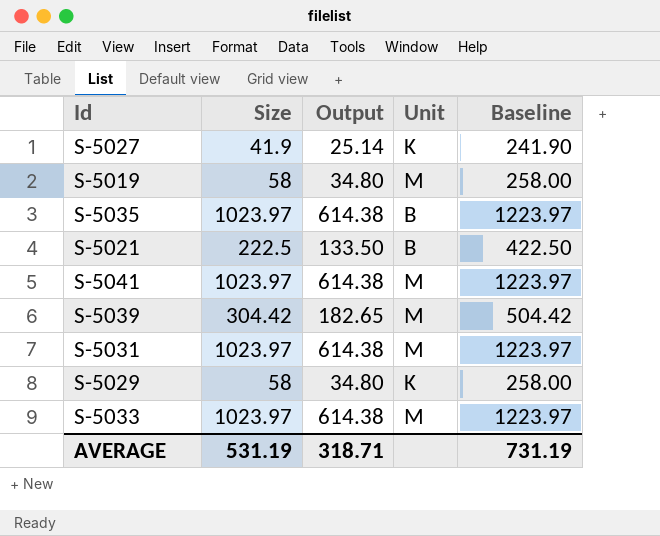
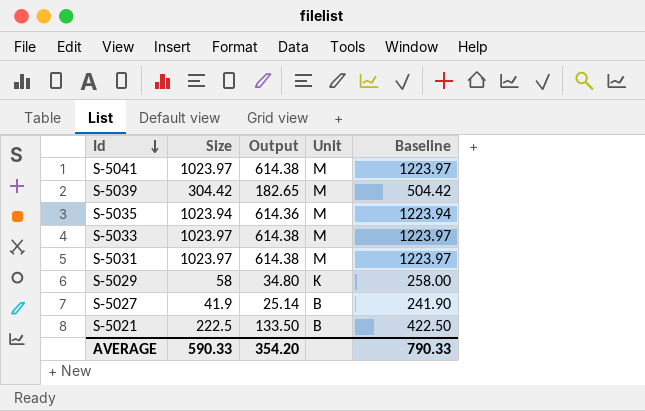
row order: none -> Id descending
row S-5019: 58 | 34.80 | M | 258.00 -> none
S-5035 | Size: 1023.97 -> 1023.94
S-5035 | Output: 614.38 -> 614.36
S-5035 | Unit: B -> M
S-5035 | Baseline: 1223.97 -> 1223.94
S-5027 | Unit: K -> B
AVERAGE | Size: 531.19 -> 590.33
AVERAGE | Output: 318.71 -> 354.20
AVERAGE | Baseline: 731.19 -> 790.33

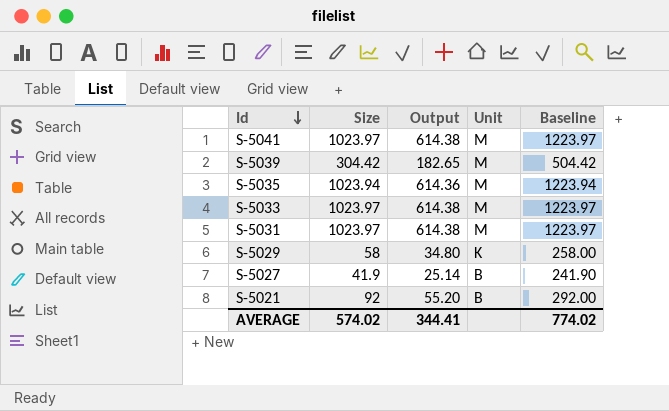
S-5021 | Size: 222.5 -> 92
S-5021 | Output: 133.50 -> 55.20
S-5021 | Baseline: 422.50 -> 292.00
AVERAGE | Size: 590.33 -> 574.02
AVERAGE | Output: 354.20 -> 344.41
AVERAGE | Baseline: 790.33 -> 774.02

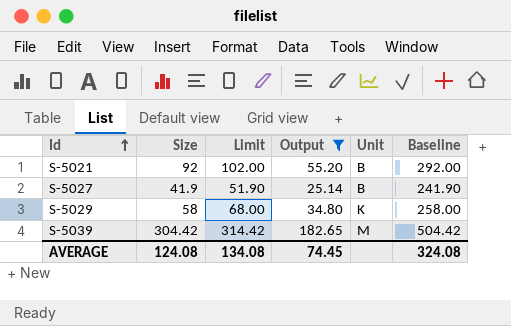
filter: none -> Output <= 182.65
row order: Id descending -> Id ascending
column Limit | formula: none -> [Size] + 10
AVERAGE | Size: 574.02 -> 124.08
AVERAGE | Output: 344.41 -> 74.45
AVERAGE | Baseline: 774.02 -> 324.08

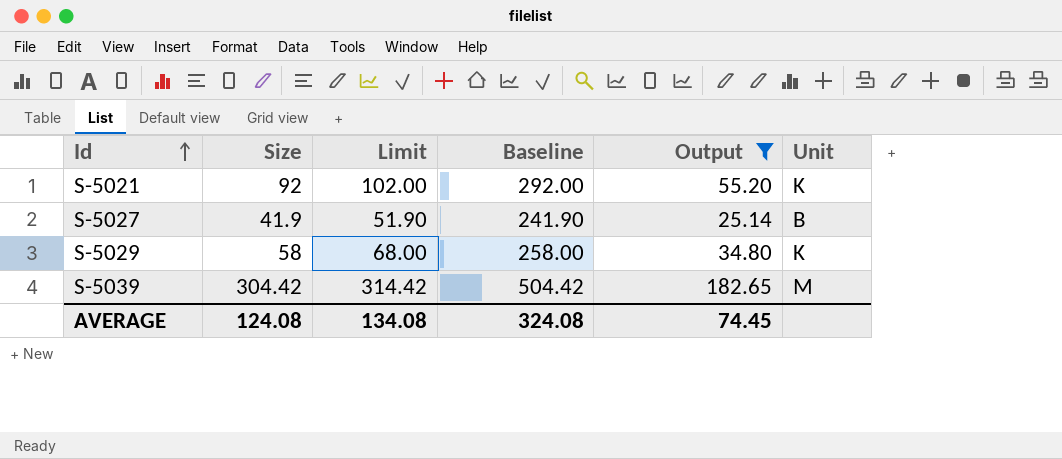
column Baseline | position: 6 -> 4
S-5021 | Unit: B -> K

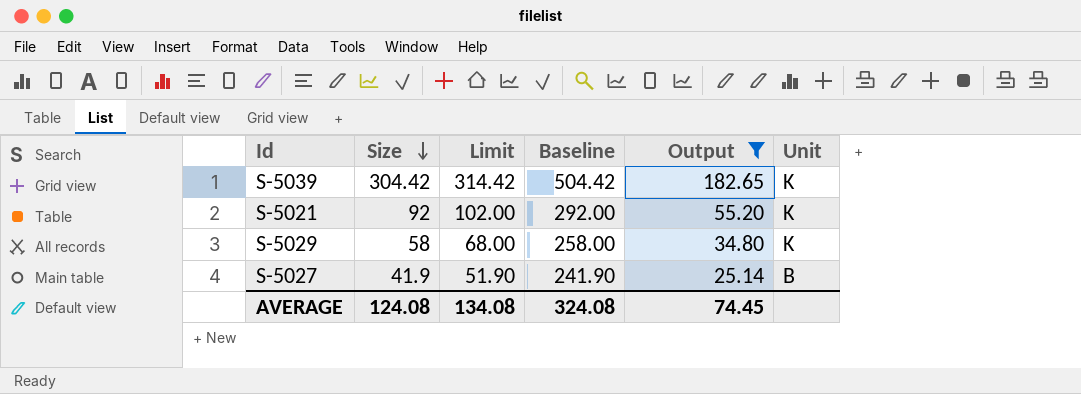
row order: Id ascending -> Size descending
S-5039 | Unit: M -> K

